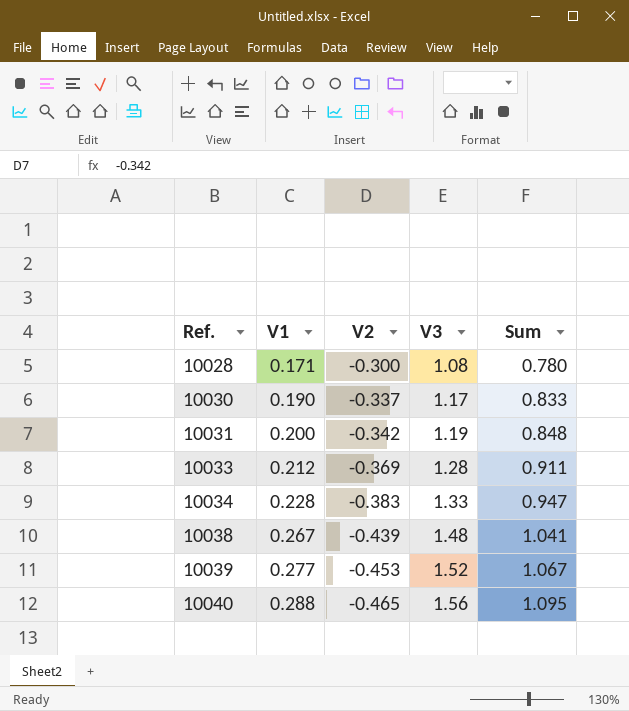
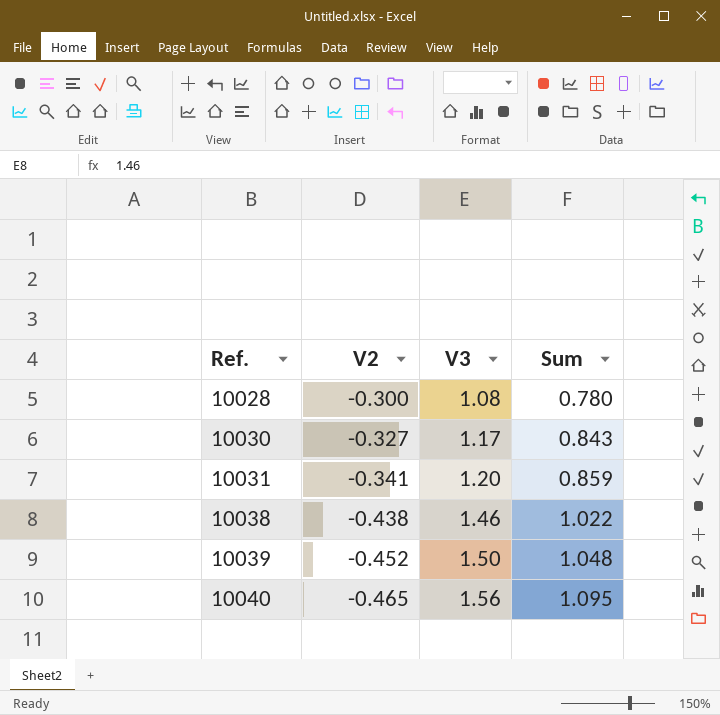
column V1 | position: 2 -> none
row 10033: 0.212 | -0.369 | 1.28 | 0.911 -> none
row 10034: 0.228 | -0.383 | 1.33 | 0.947 -> none
10030 | V2: -0.337 -> -0.327
10030 | Sum: 0.833 -> 0.843
10031 | V2: -0.342 -> -0.341
10031 | V3: 1.19 -> 1.20
10031 | Sum: 0.848 -> 0.859
10038 | V2: -0.439 -> -0.438
10038 | V3: 1.48 -> 1.46
10038 | Sum: 1.041 -> 1.022
10039 | V2: -0.453 -> -0.452
10039 | V3: 1.52 -> 1.50
10039 | Sum: 1.067 -> 1.048

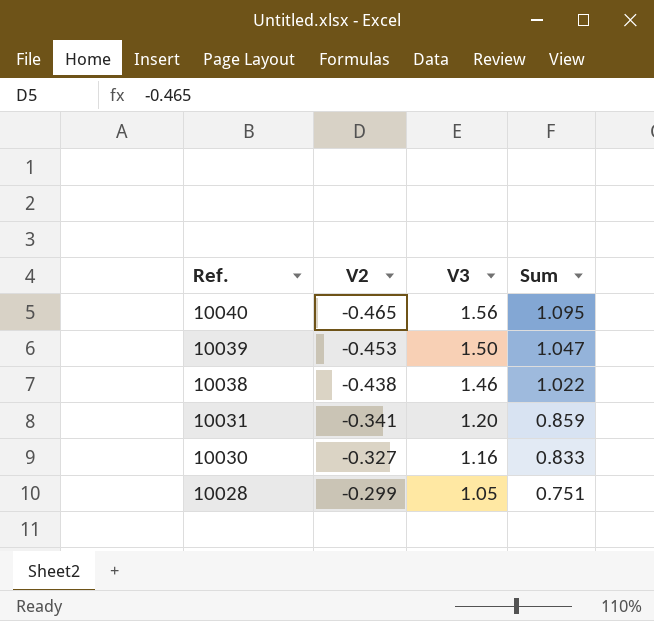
row order: Ref. ascending -> Ref. descending
10039 | V2: -0.452 -> -0.453
10039 | Sum: 1.048 -> 1.047
10030 | V3: 1.17 -> 1.16
10030 | Sum: 0.843 -> 0.833
10028 | V2: -0.300 -> -0.299
10028 | V3: 1.08 -> 1.05
10028 | Sum: 0.780 -> 0.751

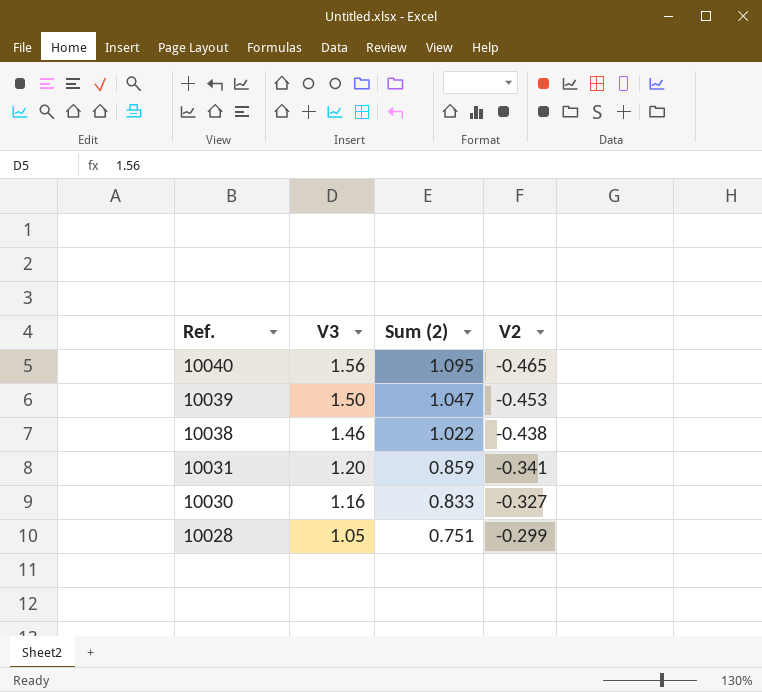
column name: Sum -> Sum (2)
column V2 | position: 2 -> 4

